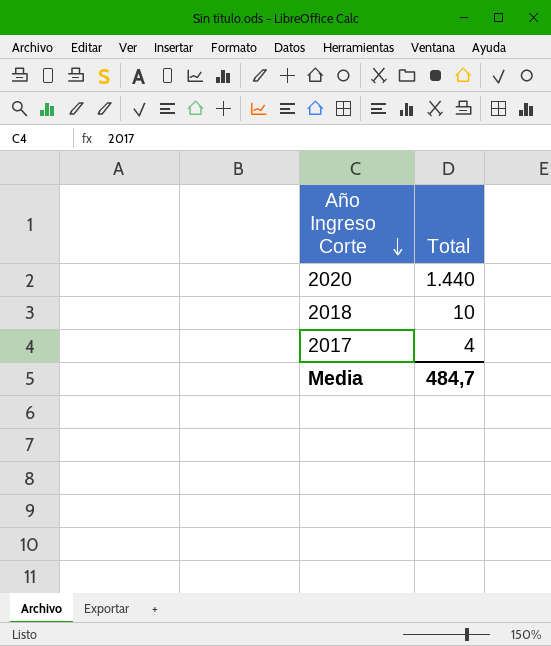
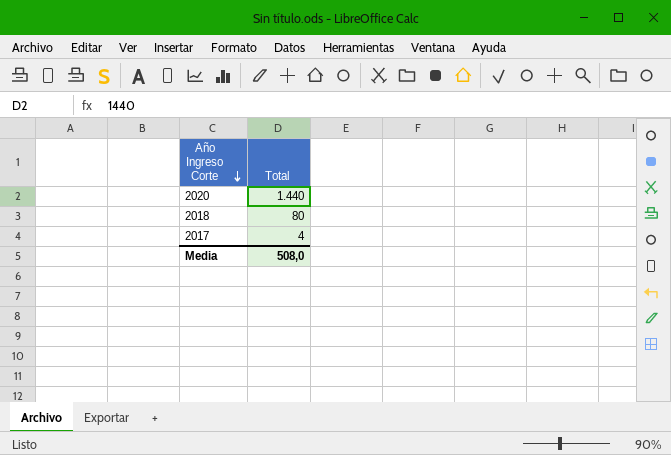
2018 | Total: 10 -> 80
Media | Total: 484,7 -> 508,0

